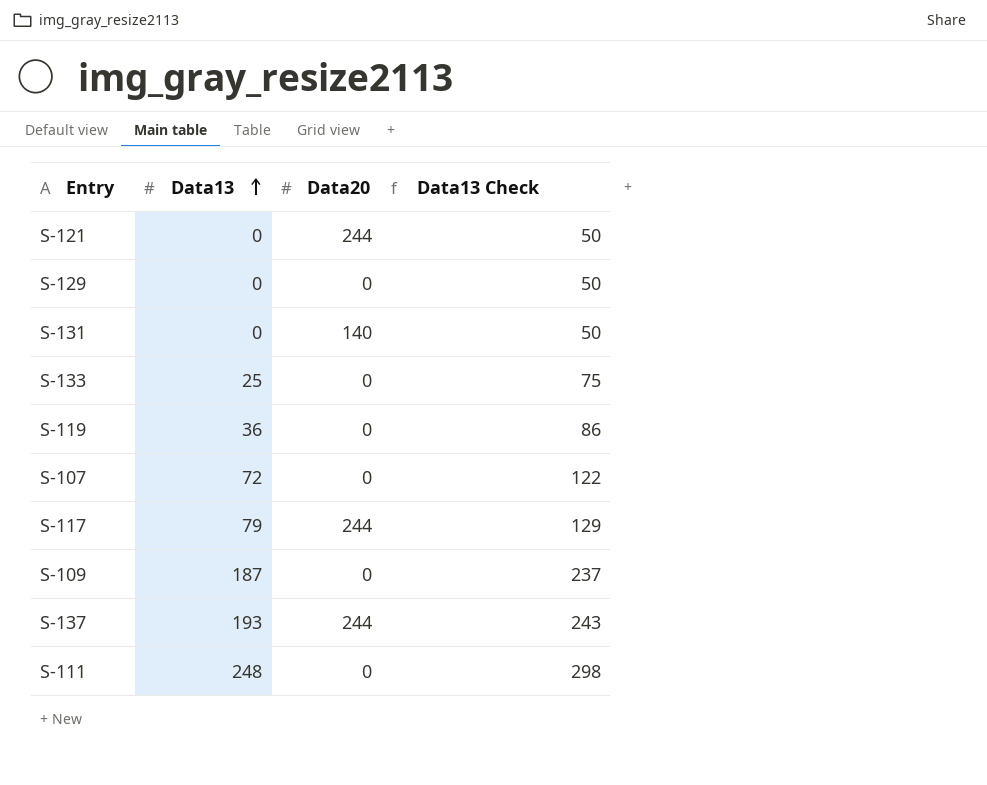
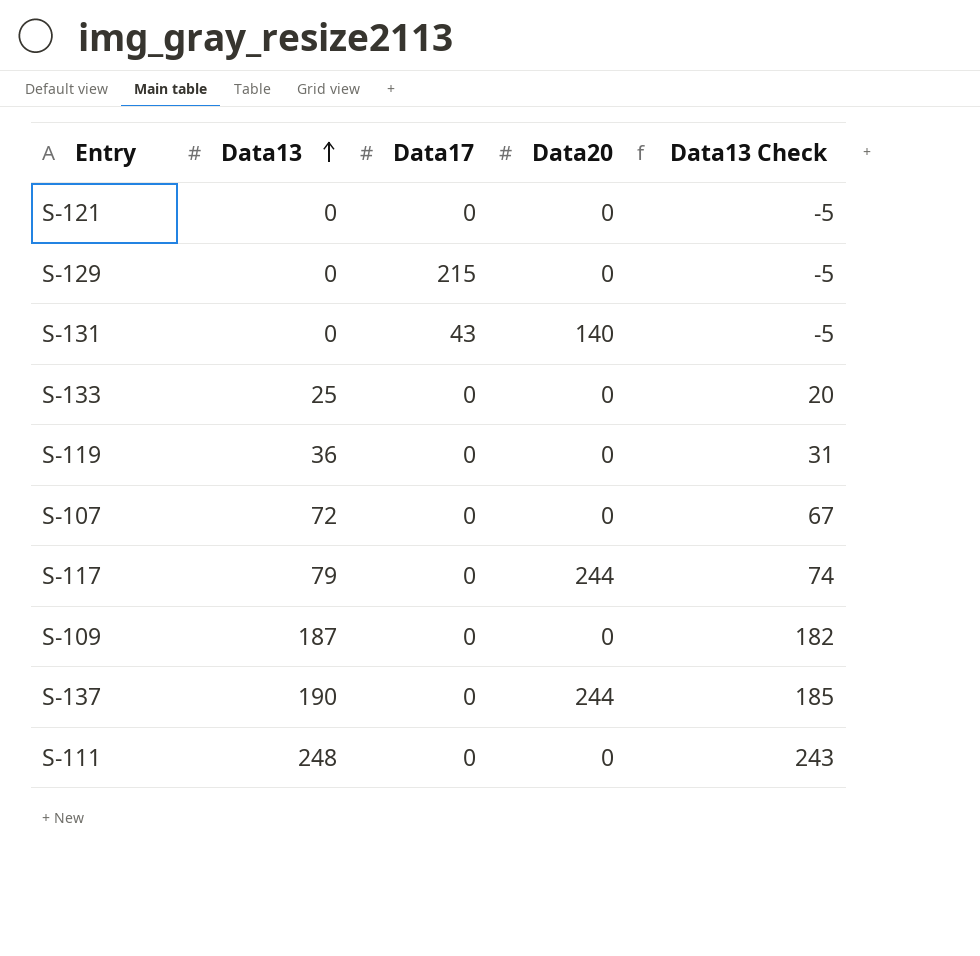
column Data17 | position: none -> 3
column Data13 Check | formula: [Data13] + 50 -> [Data13] - 5
S-121 | Data20: 244 -> 0
S-137 | Data13: 193 -> 190

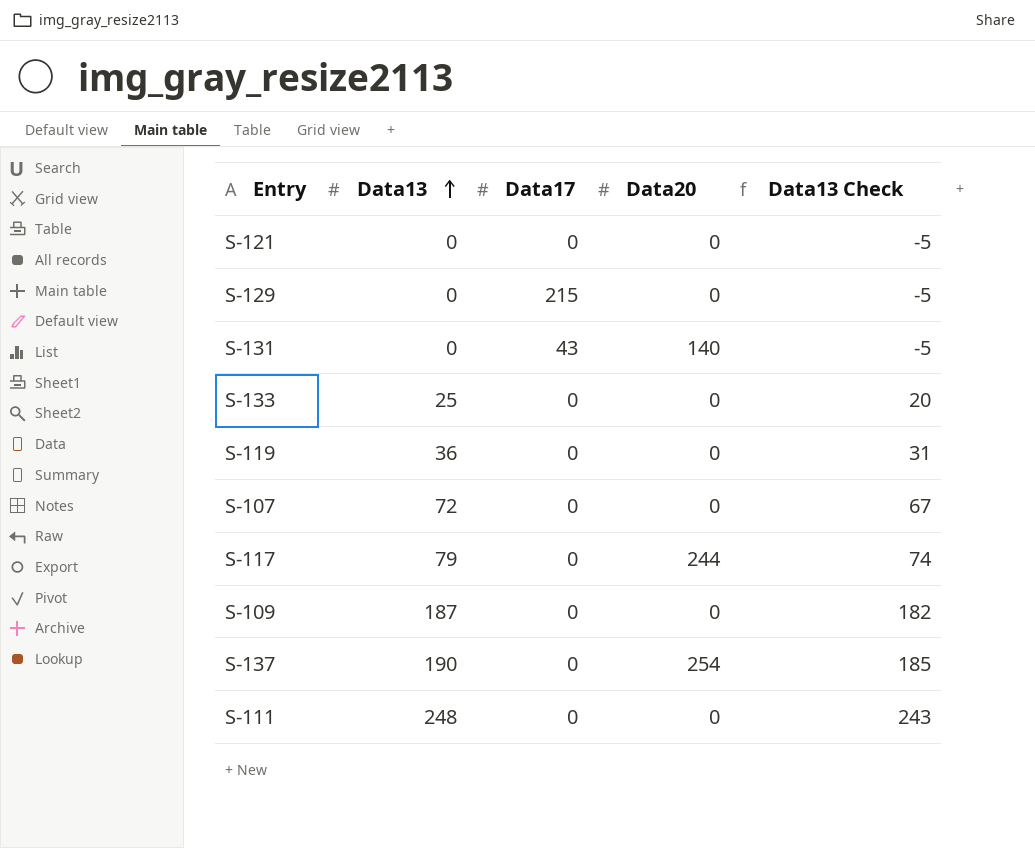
S-137 | Data20: 244 -> 254

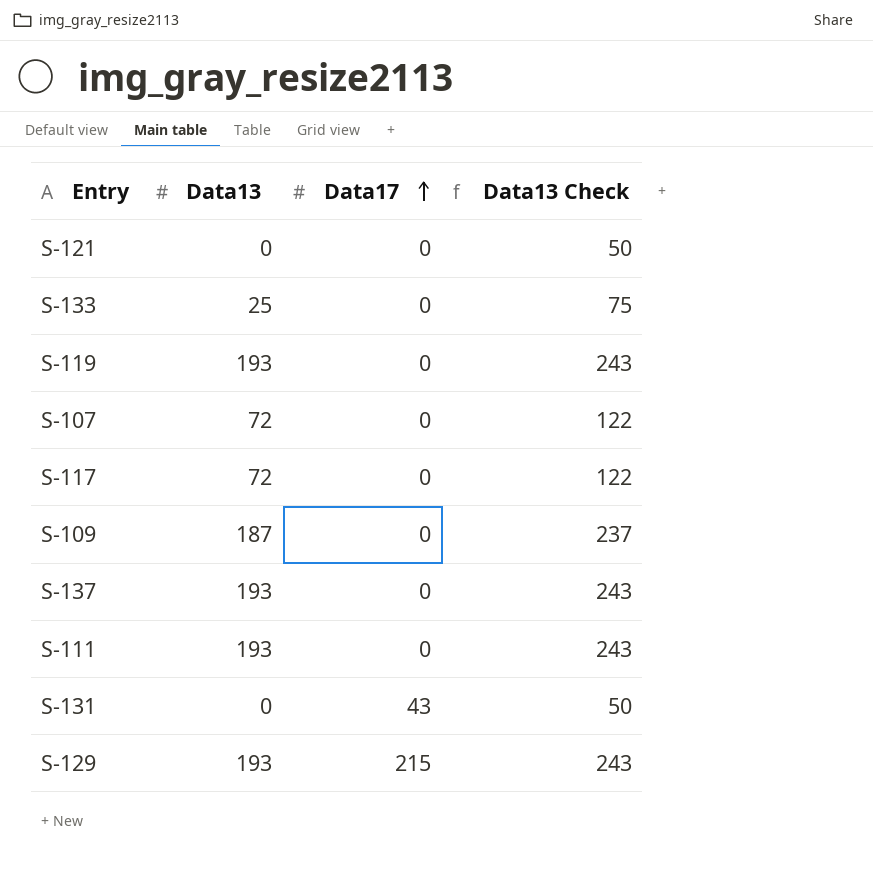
row order: Data13 ascending -> Data17 ascending
column Data20 | position: 4 -> none
column Data13 Check | formula: [Data13] - 5 -> [Data13] + 50
S-119 | Data13: 36 -> 193
S-117 | Data13: 79 -> 72
S-137 | Data13: 190 -> 193
S-111 | Data13: 248 -> 193
S-129 | Data13: 0 -> 193

